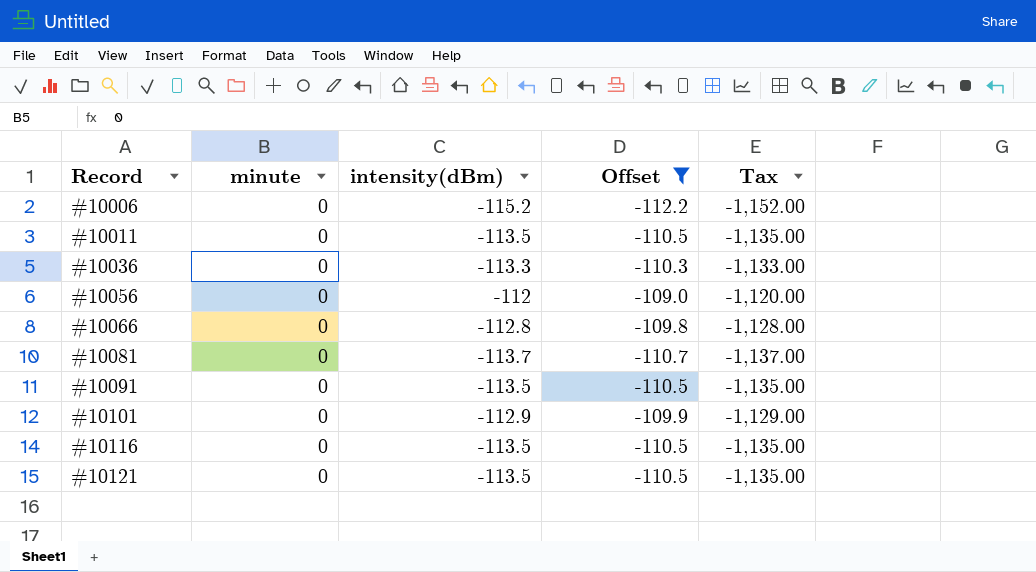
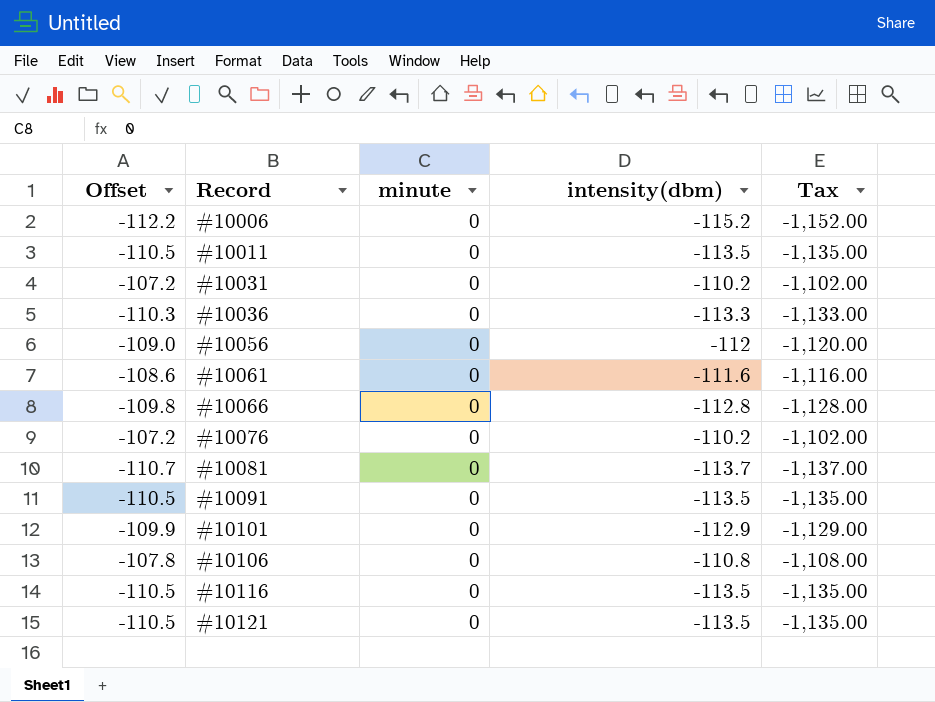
filter: Offset <= -109.0 -> none
column Offset | position: 4 -> 1
column name: intensity(dBm) -> intensity(dbm)

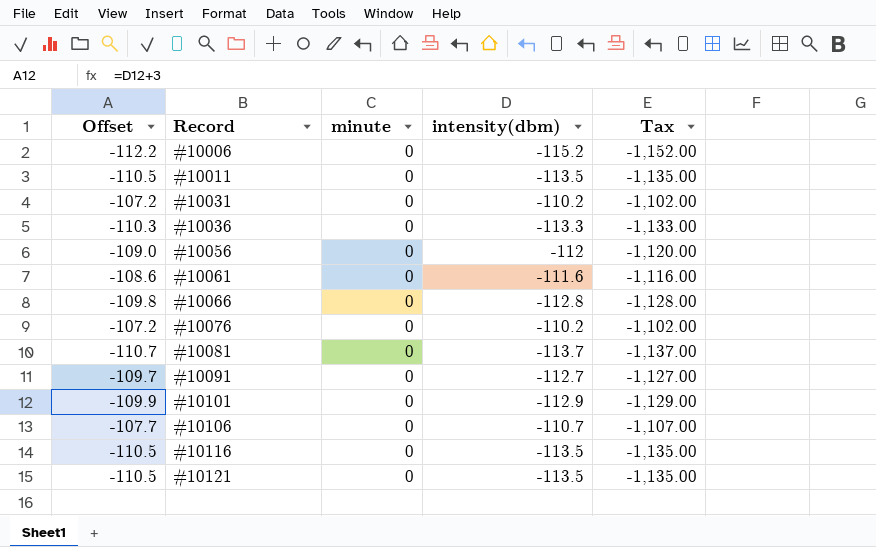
#10091 | Offset: -110.5 -> -109.7
#10091 | intensity(dbm): -113.5 -> -112.7
#10091 | Tax: -1,135.00 -> -1,127.00
#10106 | Offset: -107.8 -> -107.7
#10106 | intensity(dbm): -110.8 -> -110.7
#10106 | Tax: -1,108.00 -> -1,107.00

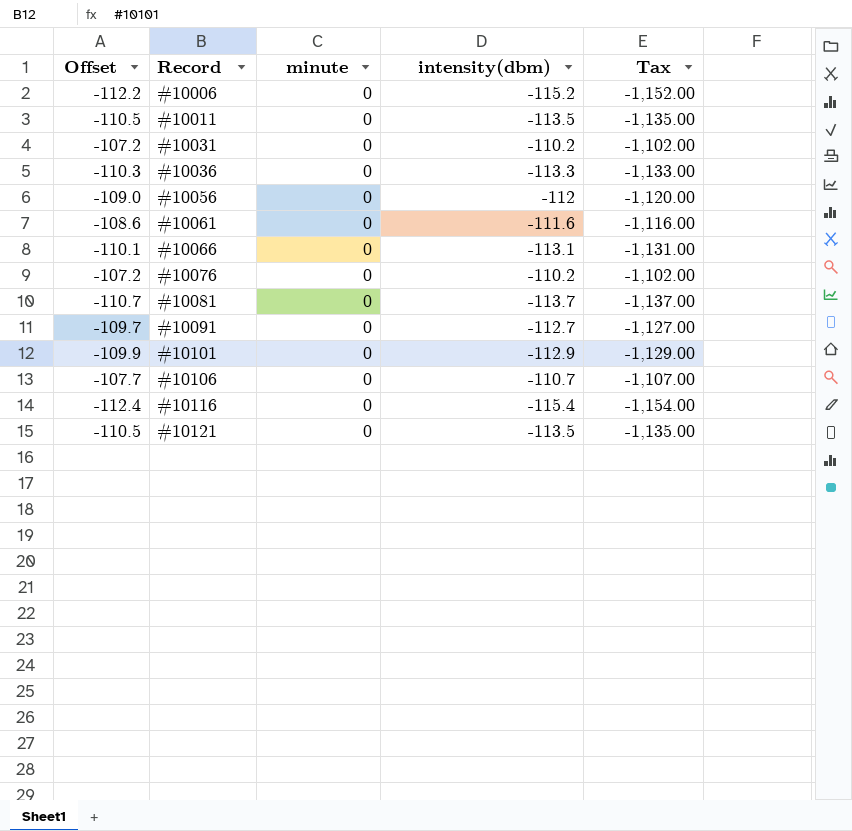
#10066 | Offset: -109.8 -> -110.1
#10066 | intensity(dbm): -112.8 -> -113.1
#10066 | Tax: -1,128.00 -> -1,131.00
#10116 | Offset: -110.5 -> -112.4
#10116 | intensity(dbm): -113.5 -> -115.4
#10116 | Tax: -1,135.00 -> -1,154.00

